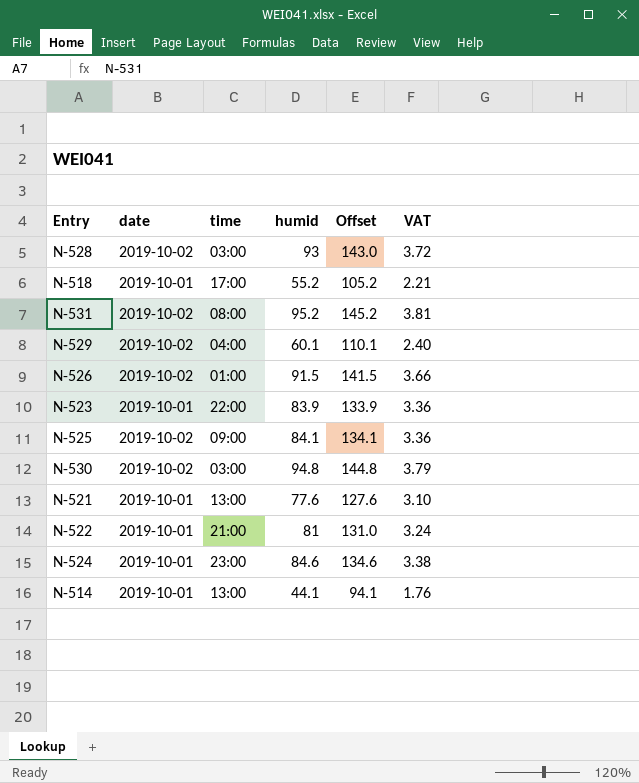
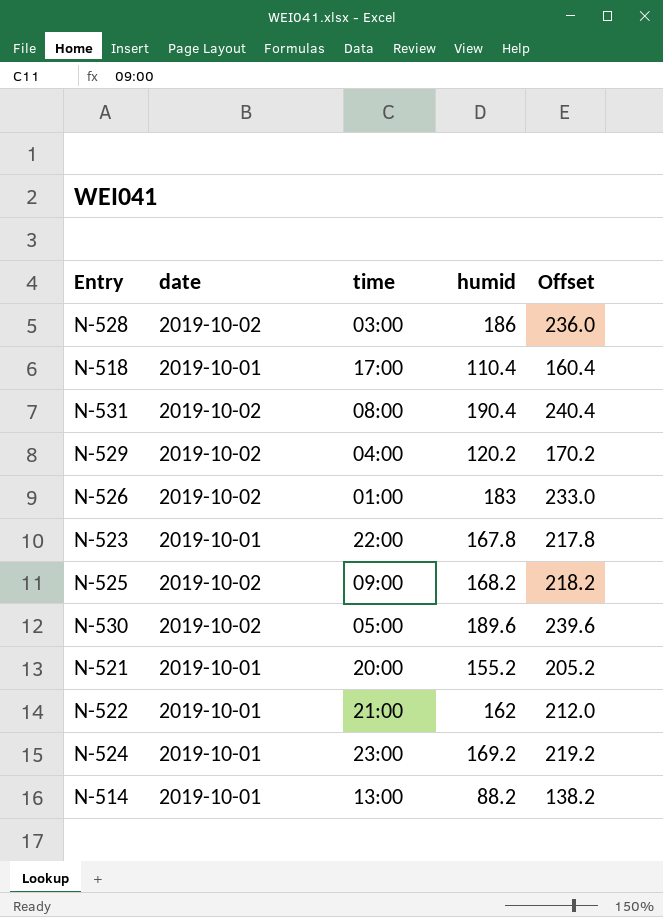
column VAT | formula: [humid] * 0.04 -> none
N-528 | humid: 93 -> 186
N-528 | Offset: 143.0 -> 236.0
N-518 | humid: 55.2 -> 110.4
N-518 | Offset: 105.2 -> 160.4
N-531 | humid: 95.2 -> 190.4
N-531 | Offset: 145.2 -> 240.4
N-529 | humid: 60.1 -> 120.2
N-529 | Offset: 110.1 -> 170.2
N-526 | humid: 91.5 -> 183
N-526 | Offset: 141.5 -> 233.0
N-523 | humid: 83.9 -> 167.8
N-523 | Offset: 133.9 -> 217.8
N-525 | humid: 84.1 -> 168.2
N-525 | Offset: 134.1 -> 218.2
N-530 | time: 03:00 -> 05:00
N-530 | humid: 94.8 -> 189.6
N-530 | Offset: 144.8 -> 239.6
N-521 | time: 13:00 -> 20:00
N-521 | humid: 77.6 -> 155.2
N-521 | Offset: 127.6 -> 205.2
N-522 | humid: 81 -> 162
N-522 | Offset: 131.0 -> 212.0
N-524 | humid: 84.6 -> 169.2
N-524 | Offset: 134.6 -> 219.2
N-514 | humid: 44.1 -> 88.2
N-514 | Offset: 94.1 -> 138.2

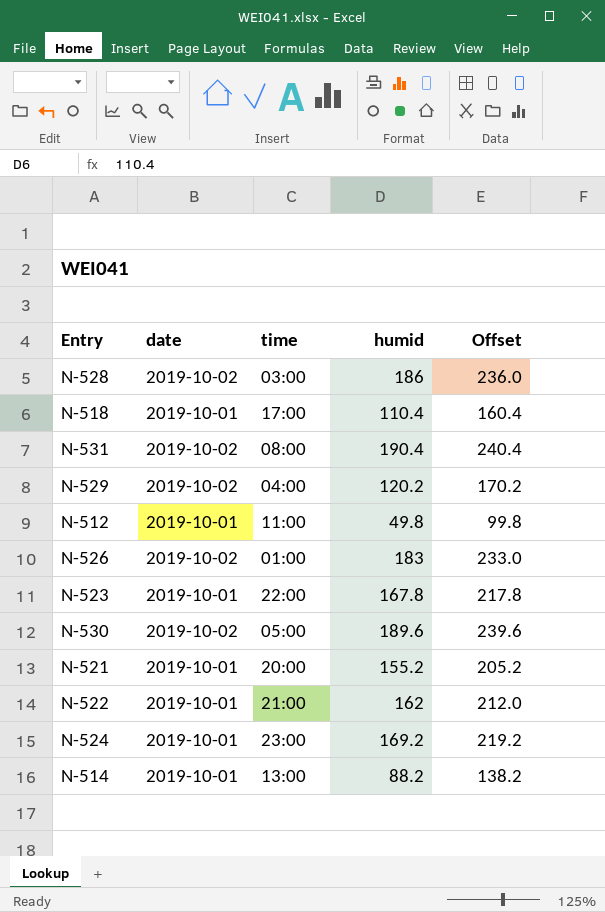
row N-525: 2019-10-02 | 09:00 | 168.2 | 218.2 -> none
row N-512: none -> 2019-10-01 | 11:00 | 49.8 | 99.8

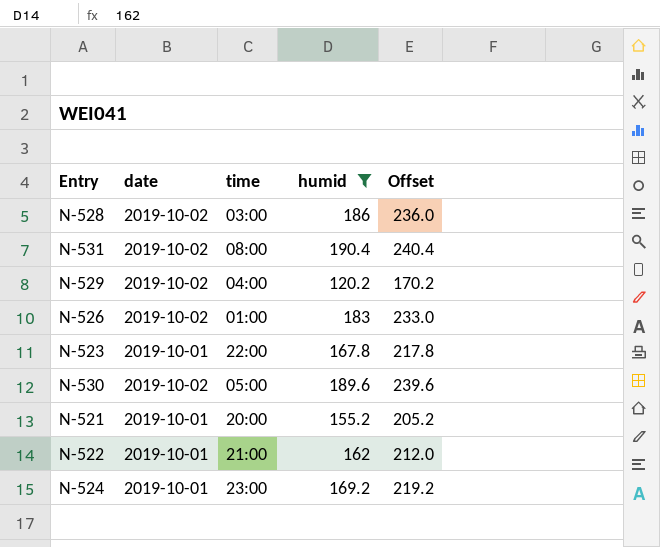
filter: none -> humid >= 120.2

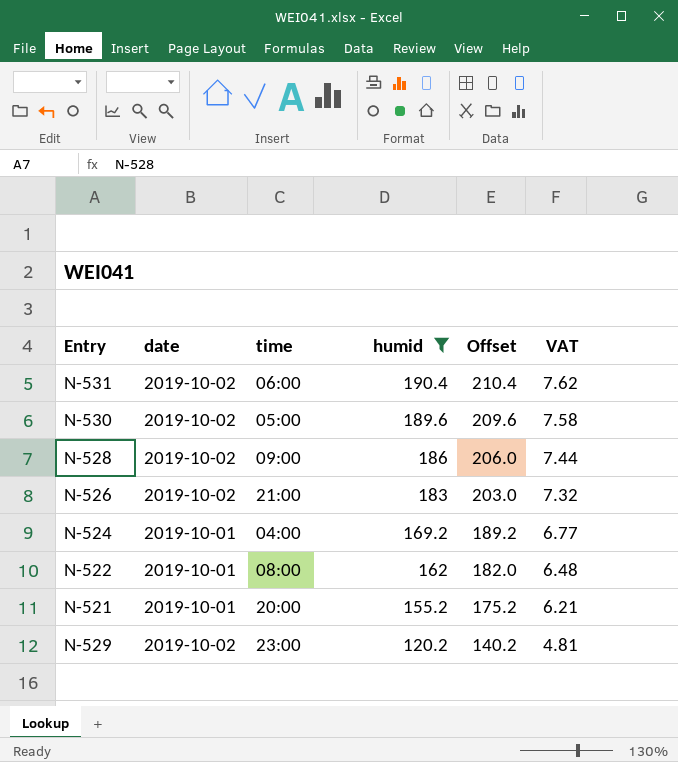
row order: none -> humid descending
column Offset | formula: [humid] + 50 -> [humid] + 20
column VAT | formula: none -> [humid] * 0.04
row N-523: 2019-10-01 | 22:00 | 167.8 | 217.8 -> none
N-531 | time: 08:00 -> 06:00
N-528 | time: 03:00 -> 09:00
N-526 | time: 01:00 -> 21:00
N-524 | time: 23:00 -> 04:00
N-522 | time: 21:00 -> 08:00
N-529 | time: 04:00 -> 23:00

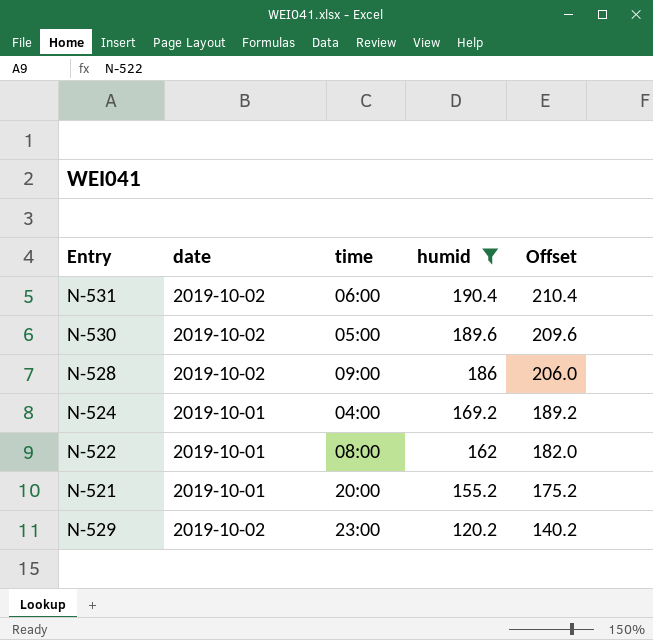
column VAT | formula: [humid] * 0.04 -> none
row N-526: 2019-10-02 | 21:00 | 183 | 203.0 | 7.32 -> none

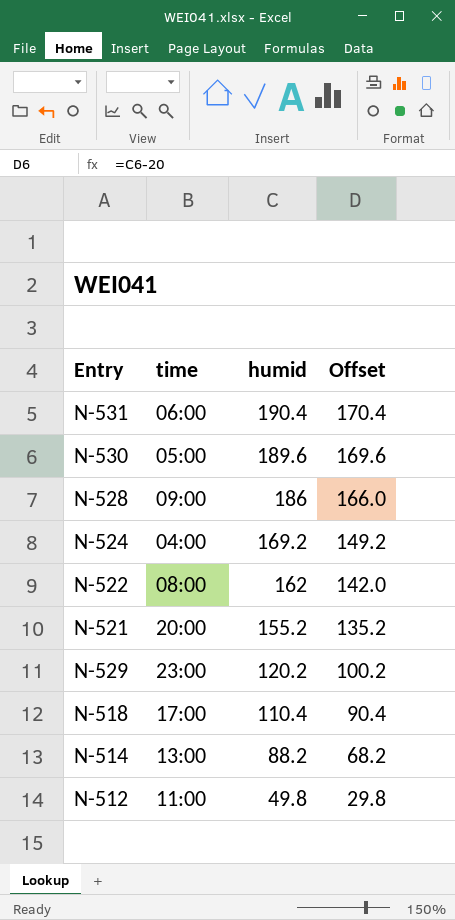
filter: humid >= 120.2 -> none
column date | position: 2 -> none
column Offset | formula: [humid] + 20 -> [humid] - 20

